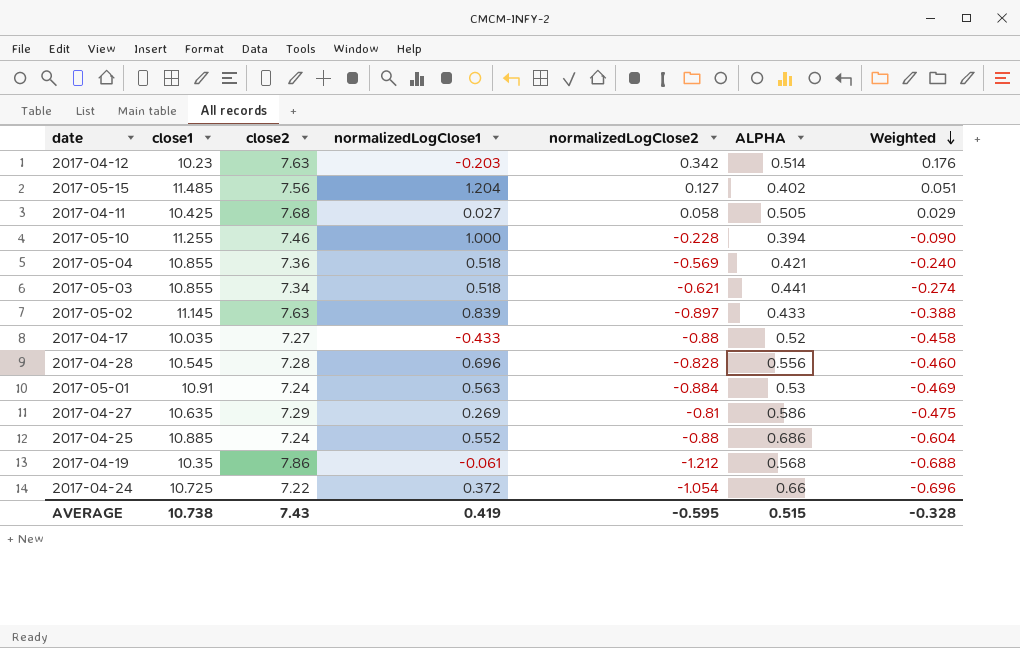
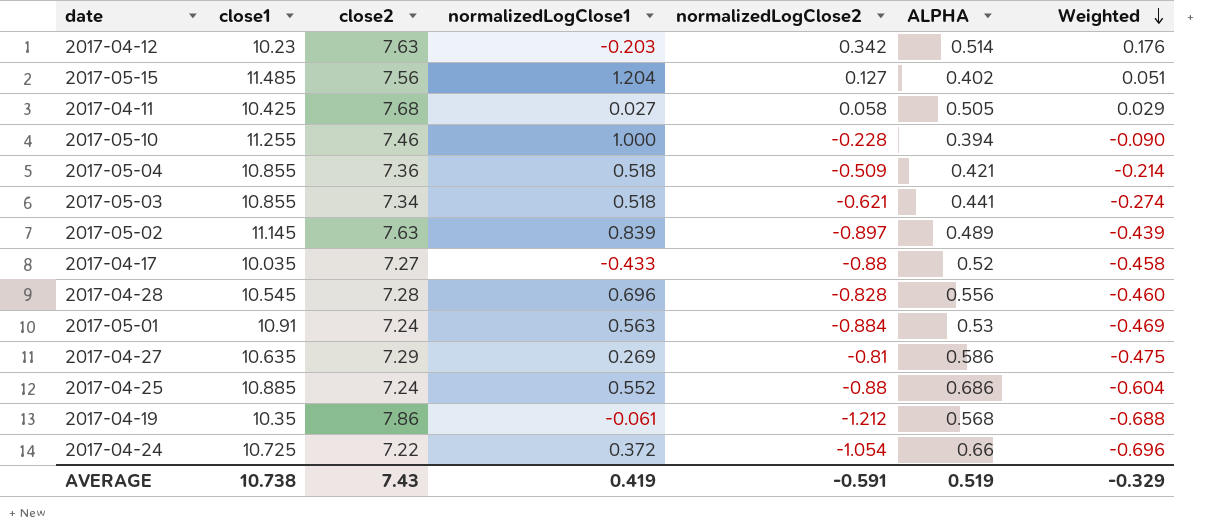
2017-05-04 | normalizedLogClose2: -0.569 -> -0.509
2017-05-04 | Weighted: -0.240 -> -0.214
2017-05-02 | ALPHA: 0.433 -> 0.489
2017-05-02 | Weighted: -0.388 -> -0.439
AVERAGE | normalizedLogClose2: -0.595 -> -0.591
AVERAGE | ALPHA: 0.515 -> 0.519
AVERAGE | Weighted: -0.328 -> -0.329

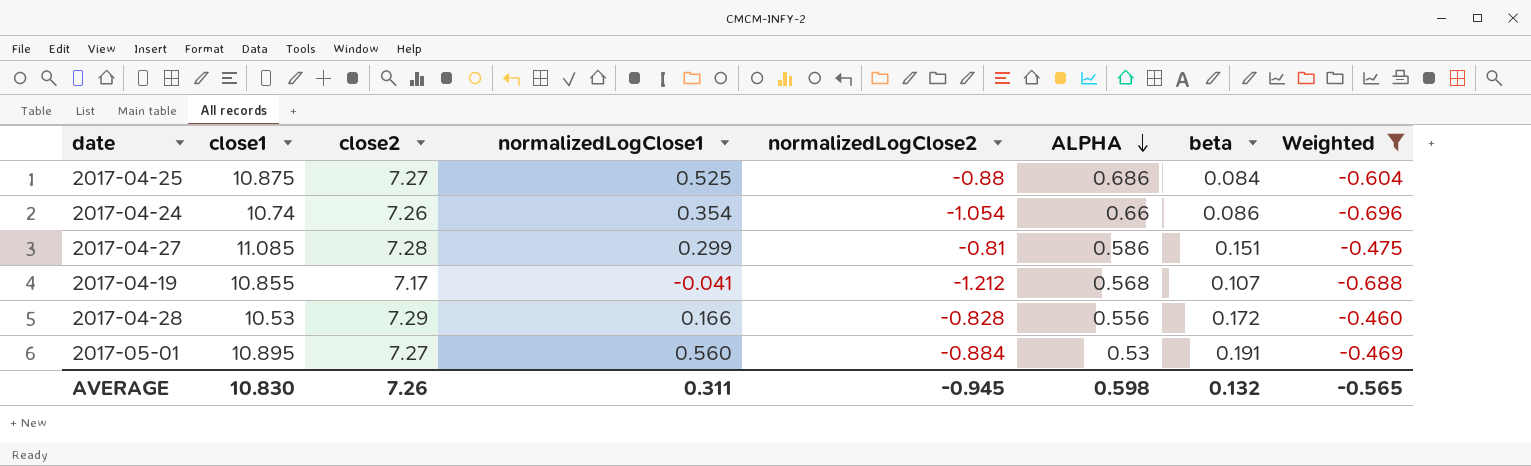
filter: none -> Weighted <= -0.460
row order: Weighted descending -> ALPHA descending
column beta | position: none -> 7
2017-04-25 | close1: 10.885 -> 10.875
2017-04-25 | close2: 7.24 -> 7.27
2017-04-25 | normalizedLogClose1: 0.552 -> 0.525
2017-04-24 | close1: 10.725 -> 10.74
2017-04-24 | close2: 7.22 -> 7.26
2017-04-24 | normalizedLogClose1: 0.372 -> 0.354
2017-04-27 | close1: 10.635 -> 11.085
2017-04-27 | close2: 7.29 -> 7.28
2017-04-27 | normalizedLogClose1: 0.269 -> 0.299
2017-04-19 | close1: 10.35 -> 10.855
2017-04-19 | close2: 7.86 -> 7.17
2017-04-19 | normalizedLogClose1: -0.061 -> -0.041
2017-04-28 | close1: 10.545 -> 10.53
2017-04-28 | close2: 7.28 -> 7.29
2017-04-28 | normalizedLogClose1: 0.696 -> 0.166
2017-05-01 | close1: 10.91 -> 10.895
2017-05-01 | close2: 7.24 -> 7.27
2017-05-01 | normalizedLogClose1: 0.563 -> 0.560
AVERAGE | close1: 10.738 -> 10.830
AVERAGE | close2: 7.43 -> 7.26
AVERAGE | normalizedLogClose1: 0.419 -> 0.311
AVERAGE | normalizedLogClose2: -0.591 -> -0.945
AVERAGE | ALPHA: 0.519 -> 0.598
AVERAGE | Weighted: -0.329 -> -0.565

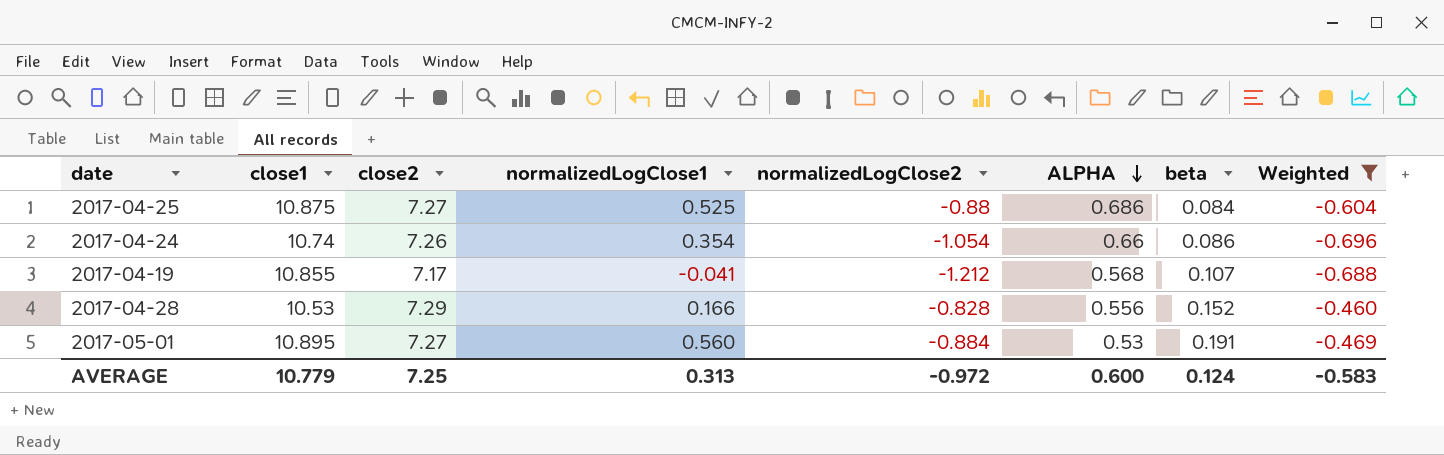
row 2017-04-27: 11.085 | 7.28 | 0.299 | -0.81 | 0.586 | 0.151 | -0.475 -> none
2017-04-28 | beta: 0.172 -> 0.152
AVERAGE | close1: 10.830 -> 10.779
AVERAGE | close2: 7.26 -> 7.25
AVERAGE | normalizedLogClose1: 0.311 -> 0.313
AVERAGE | normalizedLogClose2: -0.945 -> -0.972
AVERAGE | ALPHA: 0.598 -> 0.600
AVERAGE | beta: 0.132 -> 0.124
AVERAGE | Weighted: -0.565 -> -0.583

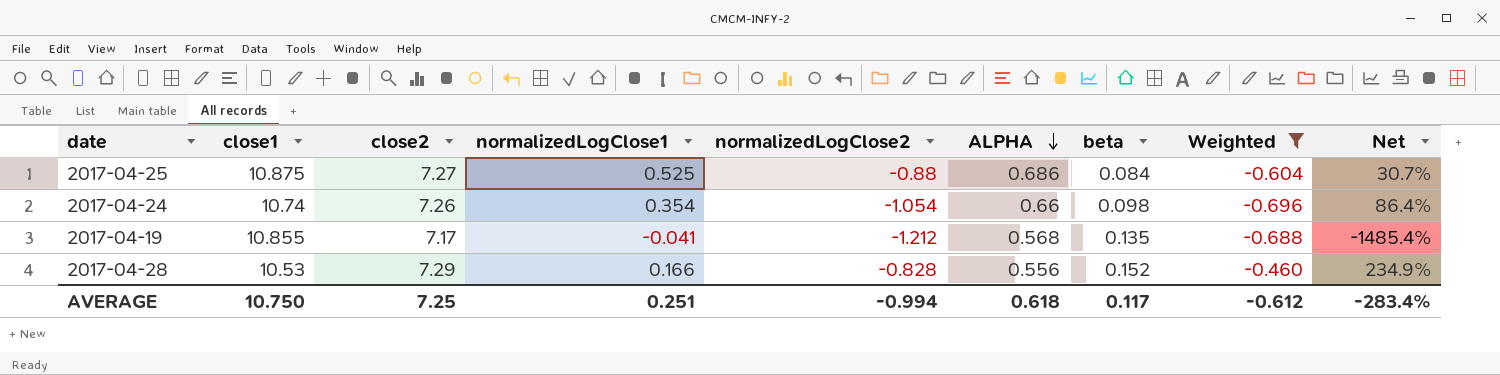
column Net | formula: none -> ([ALPHA] - [normalizedLogClose1]) / [normalizedLogClose1]
row 2017-05-01: 10.895 | 7.27 | 0.560 | -0.884 | 0.53 | 0.191 | -0.469 -> none
2017-04-24 | beta: 0.086 -> 0.098
2017-04-19 | beta: 0.107 -> 0.135
AVERAGE | close1: 10.779 -> 10.750
AVERAGE | normalizedLogClose1: 0.313 -> 0.251
AVERAGE | normalizedLogClose2: -0.972 -> -0.994
AVERAGE | ALPHA: 0.600 -> 0.618
AVERAGE | beta: 0.124 -> 0.117
AVERAGE | Weighted: -0.583 -> -0.612

